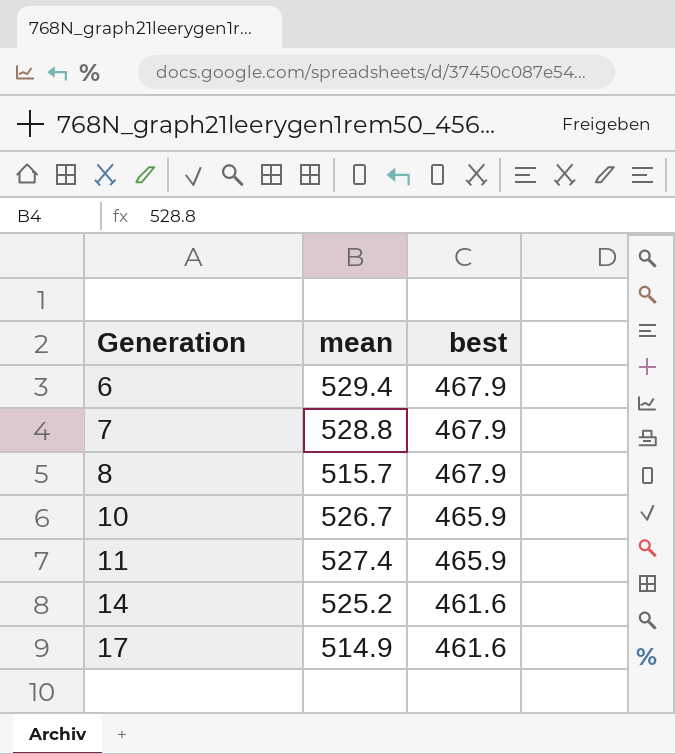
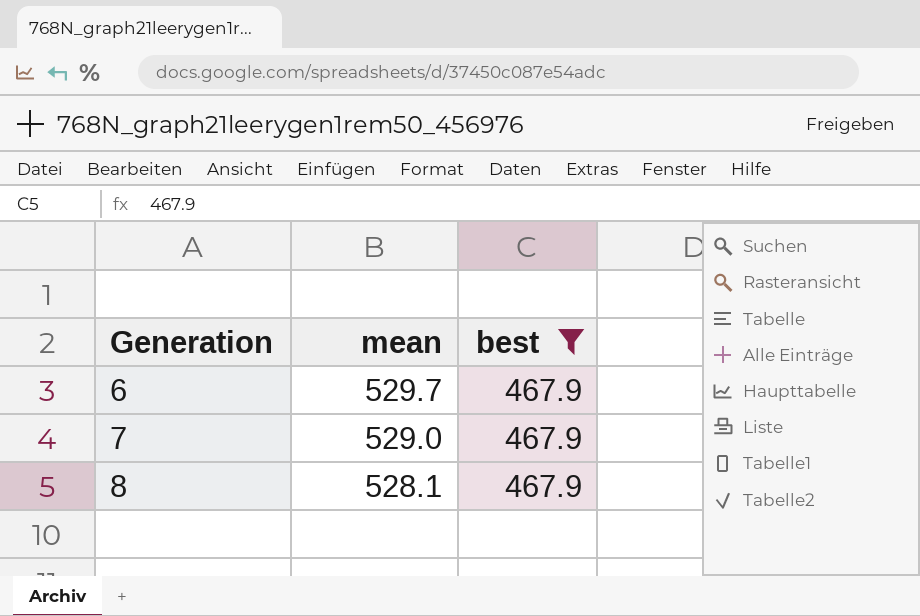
filter: none -> best = 467.9
6 | mean: 529.4 -> 529.7
7 | mean: 528.8 -> 529.0
8 | mean: 515.7 -> 528.1

